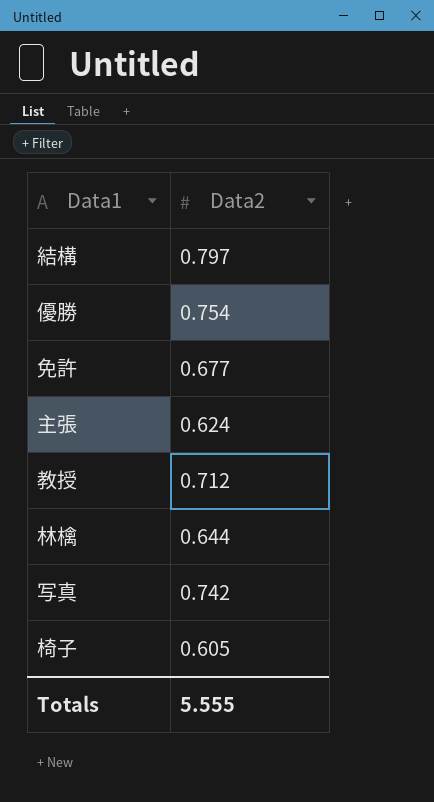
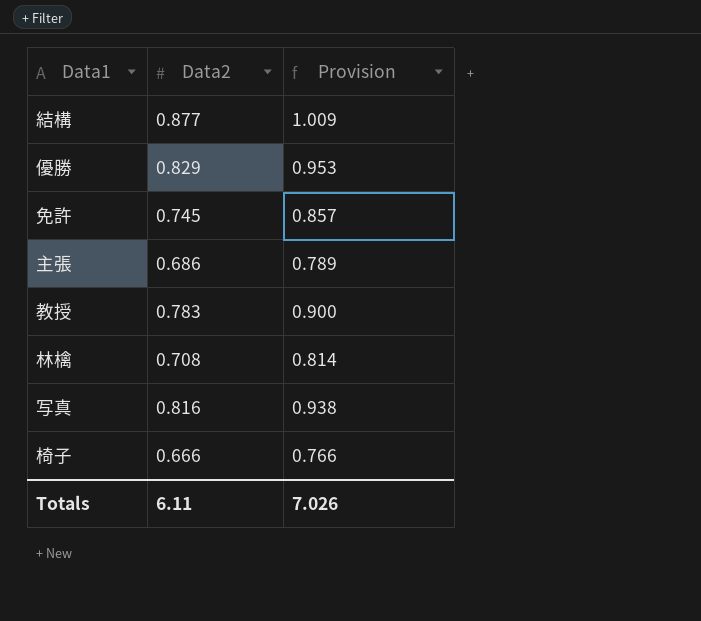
column Provision | formula: none -> [Data2] * 1.15
結構 | Data2: 0.797 -> 0.877
優勝 | Data2: 0.754 -> 0.829
免許 | Data2: 0.677 -> 0.745
主張 | Data2: 0.624 -> 0.686
教授 | Data2: 0.712 -> 0.783
林檎 | Data2: 0.644 -> 0.708
写真 | Data2: 0.742 -> 0.816
椅子 | Data2: 0.605 -> 0.666
Totals | Data2: 5.555 -> 6.11

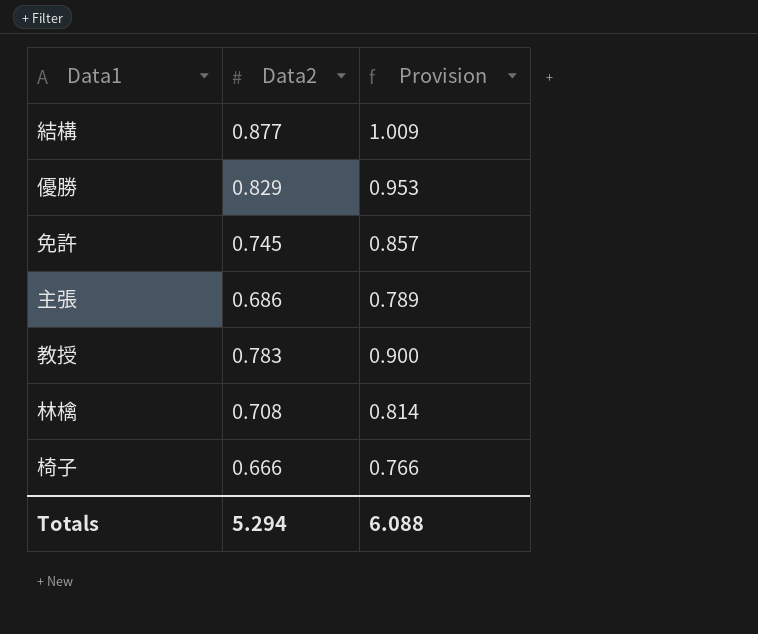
row 写真: 0.816 | 0.938 -> none
Totals | Data2: 6.11 -> 5.294
Totals | Provision: 7.026 -> 6.088

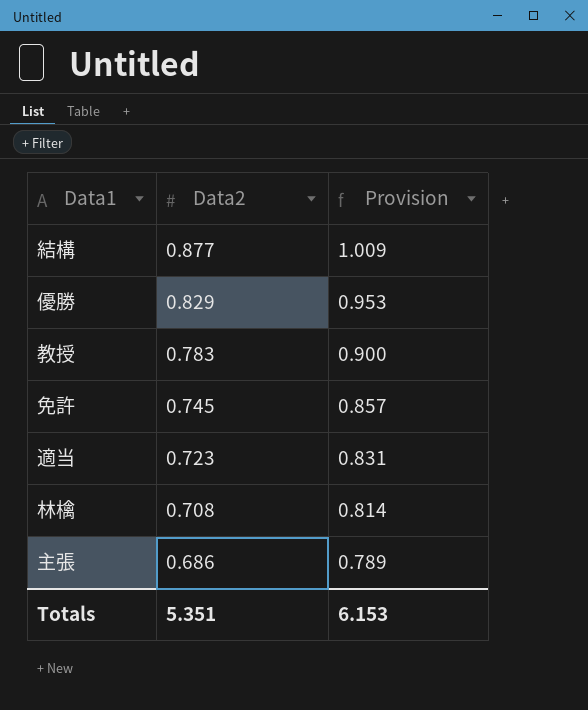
row order: none -> Data2 descending
row 椅子: 0.666 | 0.766 -> none
row 適当: none -> 0.723 | 0.831
Totals | Data2: 5.294 -> 5.351
Totals | Provision: 6.088 -> 6.153

